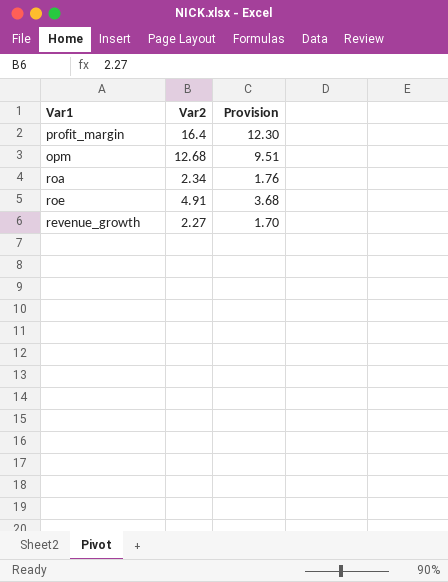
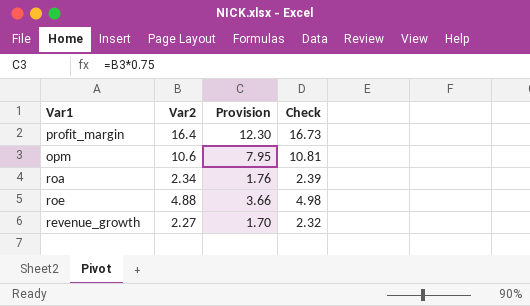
column Check | formula: none -> [Var2] * 1.02
opm | Var2: 12.68 -> 10.6
opm | Provision: 9.51 -> 7.95
roe | Var2: 4.91 -> 4.88
roe | Provision: 3.68 -> 3.66

